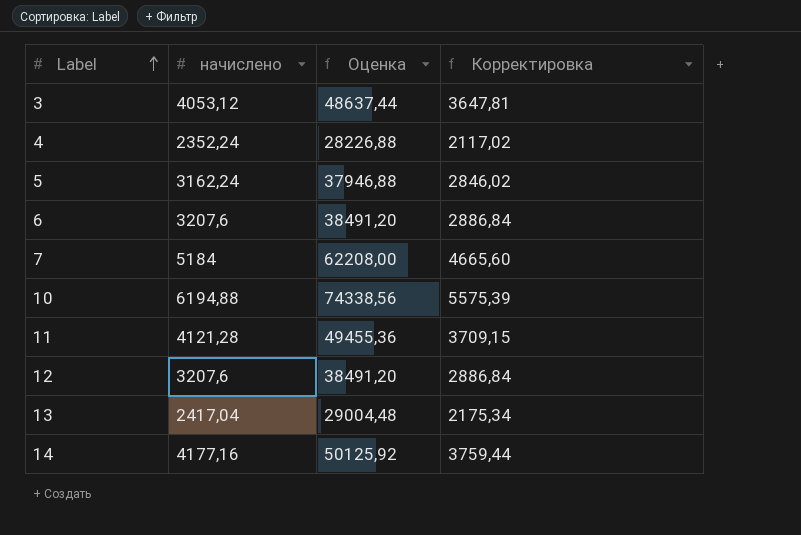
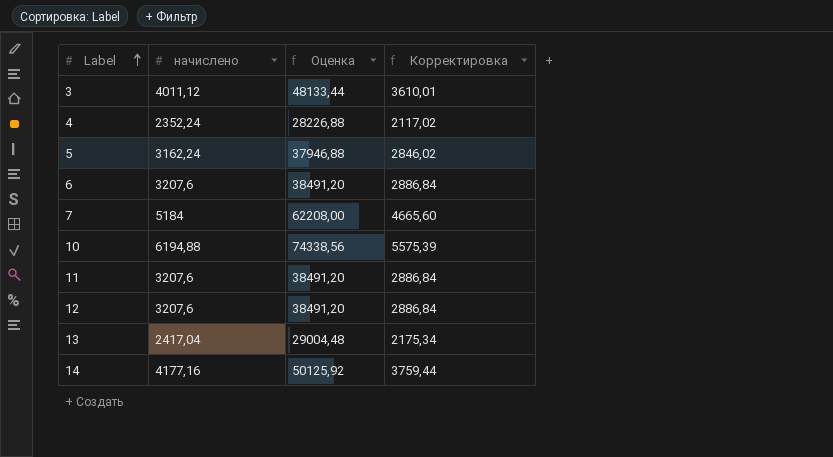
3 | начислено: 4053,12 -> 4011,12
3 | Оценка: 48637,44 -> 48133,44
3 | Корректировка: 3647,81 -> 3610,01
11 | начислено: 4121,28 -> 3207,6
11 | Оценка: 49455,36 -> 38491,20
11 | Корректировка: 3709,15 -> 2886,84

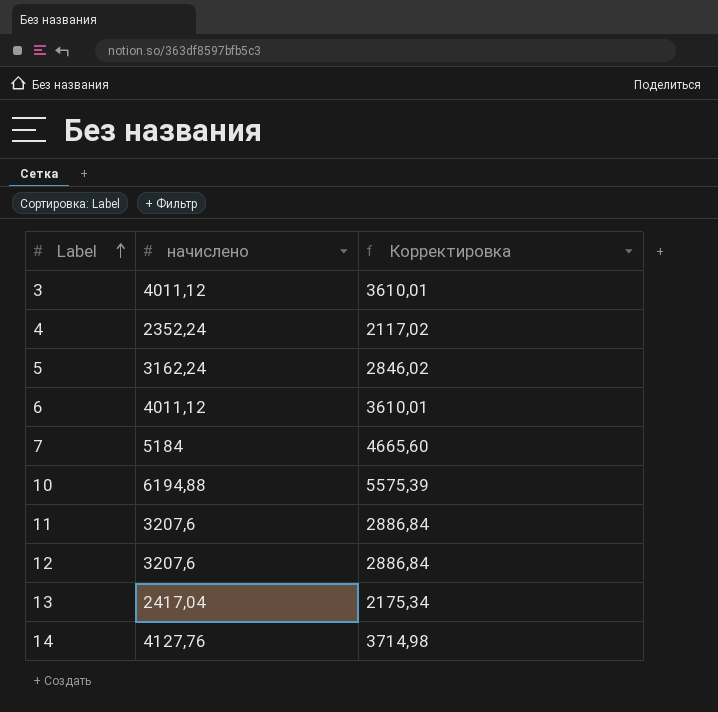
column Оценка | formula: [начислено] * 12 -> none
6 | начислено: 3207,6 -> 4011,12
6 | Корректировка: 2886,84 -> 3610,01
14 | начислено: 4177,16 -> 4127,76
14 | Корректировка: 3759,44 -> 3714,98

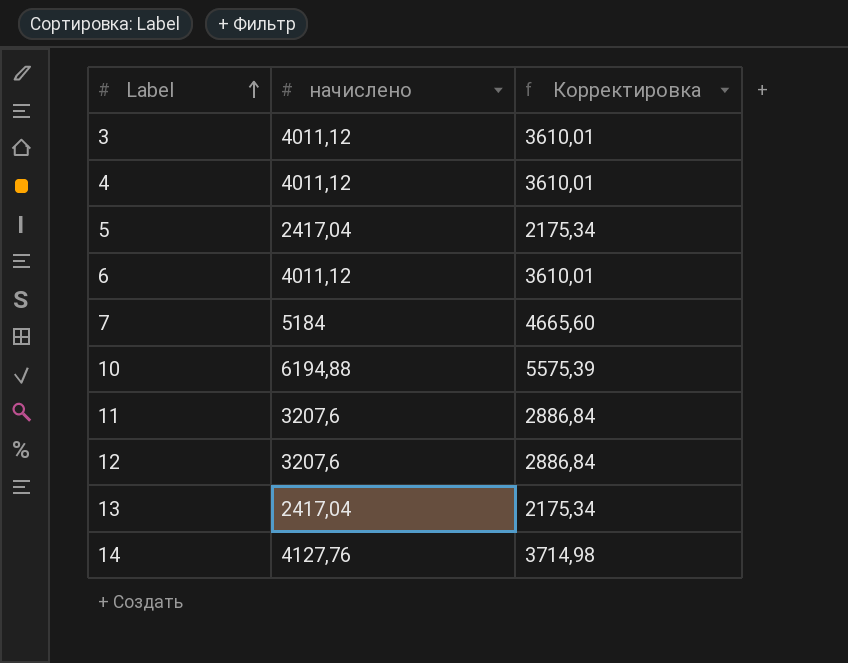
4 | начислено: 2352,24 -> 4011,12
4 | Корректировка: 2117,02 -> 3610,01
5 | начислено: 3162,24 -> 2417,04
5 | Корректировка: 2846,02 -> 2175,34

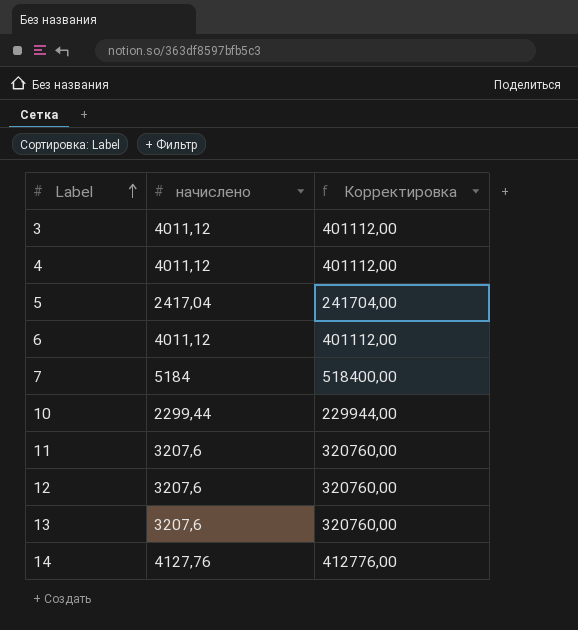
column Корректировка | formula: [начислено] * 0,9 -> [начислено] * 100
10 | начислено: 6194,88 -> 2299,44
13 | начислено: 2417,04 -> 3207,6

